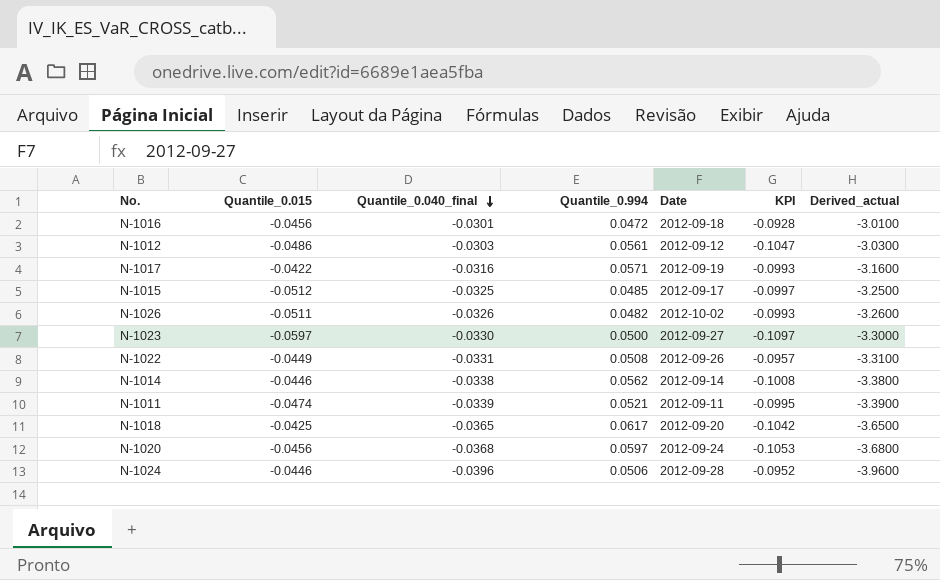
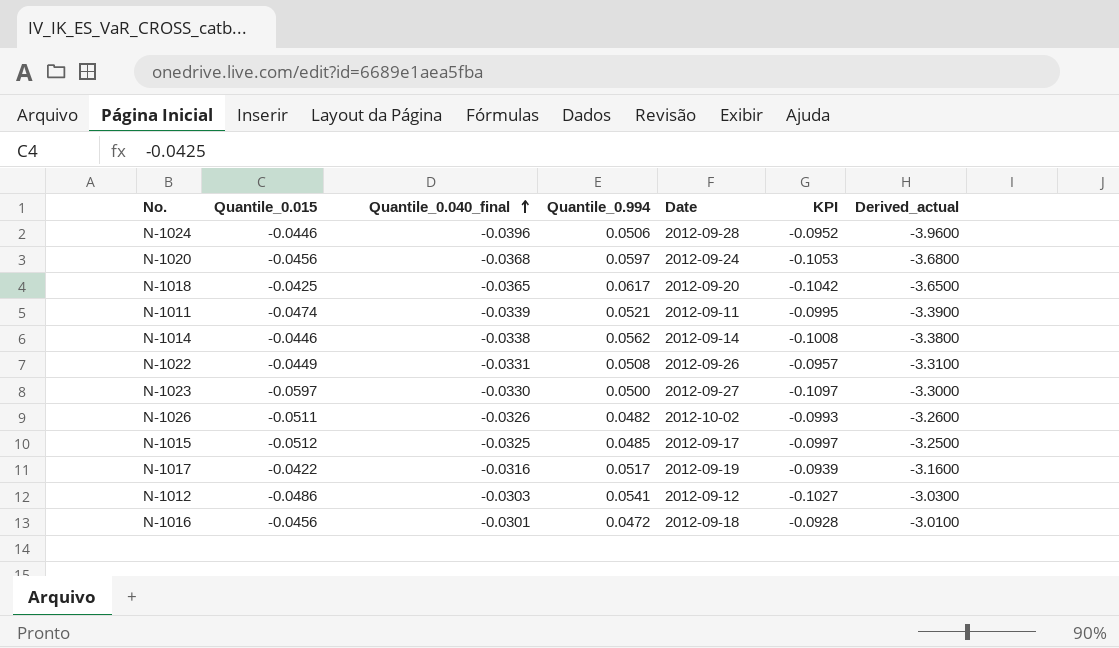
row order: Quantile_0.040_final descending -> Quantile_0.040_final ascending
N-1017 | Quantile_0.994: 0.0571 -> 0.0517
N-1017 | KPI: -0.0993 -> -0.0939
N-1012 | Quantile_0.994: 0.0561 -> 0.0541
N-1012 | KPI: -0.1047 -> -0.1027

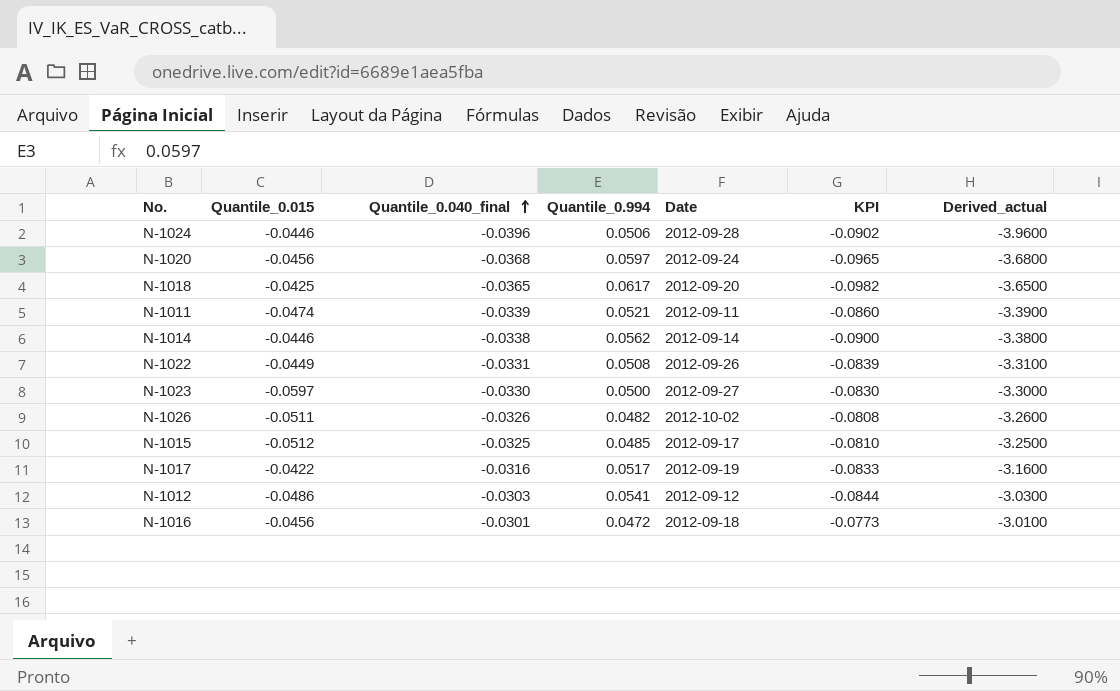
column KPI | formula: [Quantile_0.015] - [Quantile_0.994] -> [Quantile_0.040_final] - [Quantile_0.994]

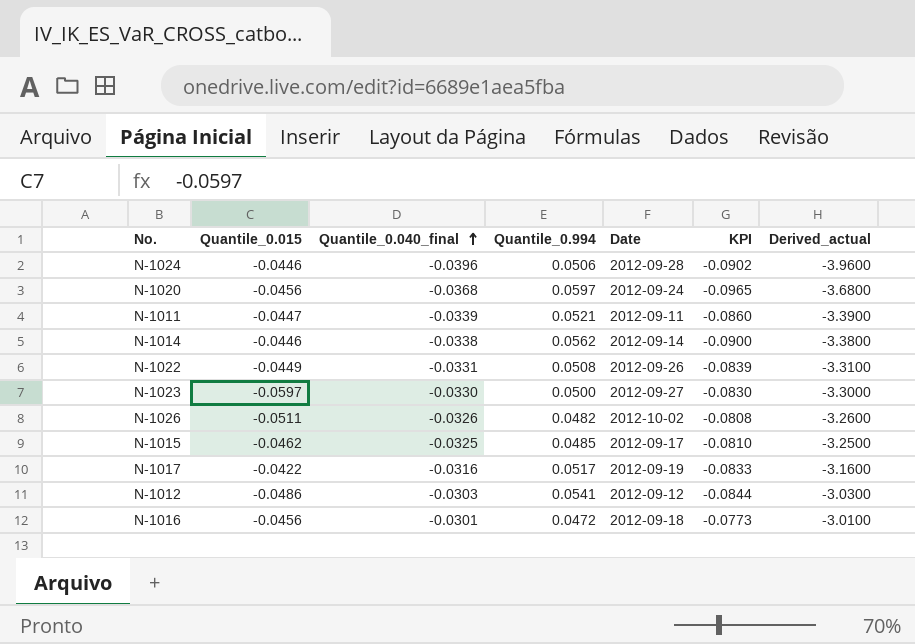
row N-1018: -0.0425 | -0.0365 | 0.0617 | 2012-09-20 | -0.0982 | -3.6500 -> none
N-1011 | Quantile_0.015: -0.0474 -> -0.0447
N-1015 | Quantile_0.015: -0.0512 -> -0.0462

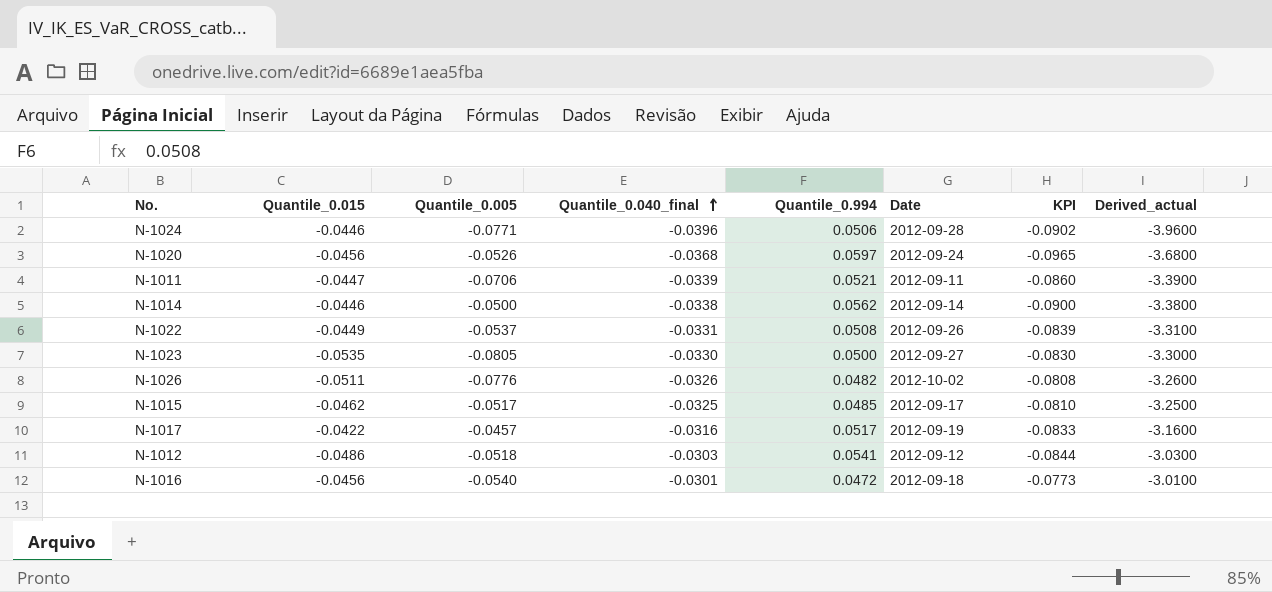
column Quantile_0.005 | position: none -> 3
N-1023 | Quantile_0.015: -0.0597 -> -0.0535

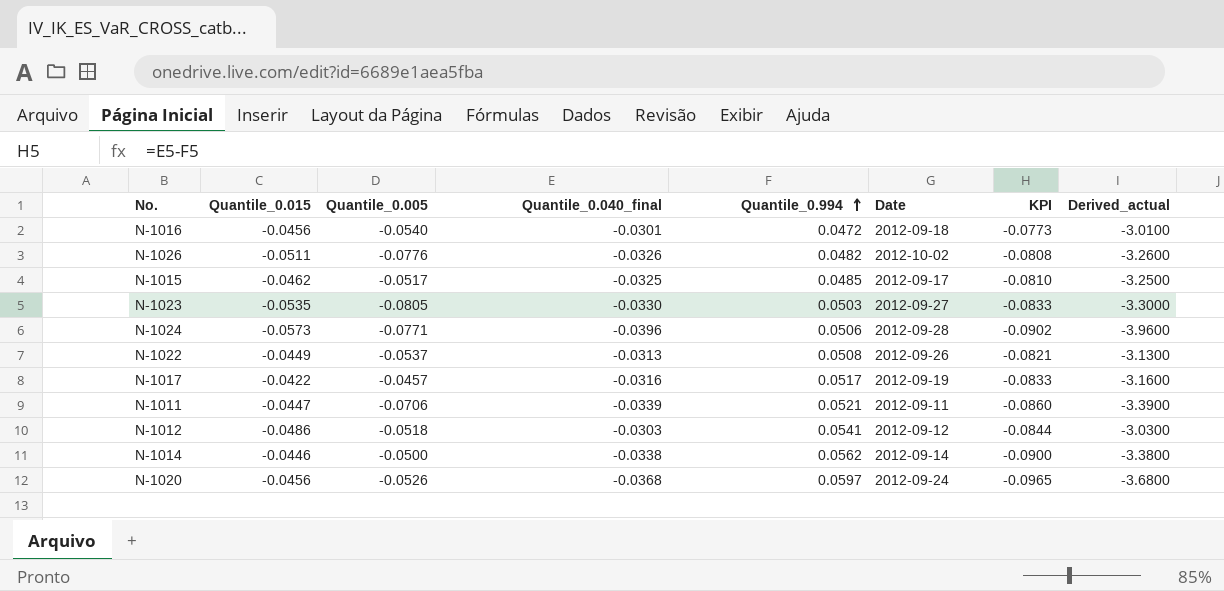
row order: Quantile_0.040_final ascending -> Quantile_0.994 ascending
N-1023 | Quantile_0.994: 0.0500 -> 0.0503
N-1023 | KPI: -0.0830 -> -0.0833
N-1024 | Quantile_0.015: -0.0446 -> -0.0573
N-1022 | Quantile_0.040_final: -0.0331 -> -0.0313
N-1022 | KPI: -0.0839 -> -0.0821
N-1022 | Derived_actual: -3.3100 -> -3.1300

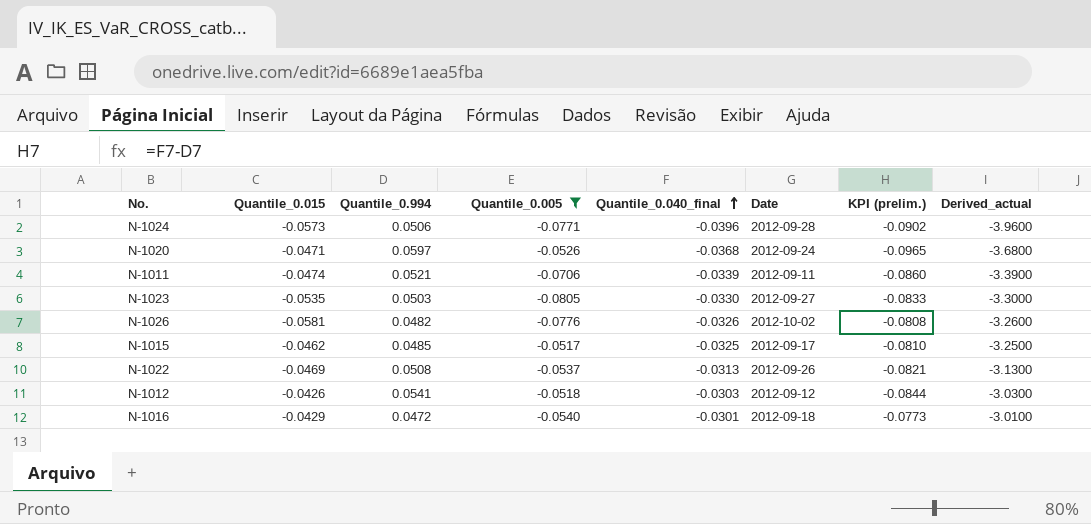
filter: none -> Quantile_0.005 <= -0.0517
row order: Quantile_0.994 ascending -> Quantile_0.040_final ascending
column Quantile_0.994 | position: 5 -> 3
column name: KPI -> KPI (prelim.)
N-1020 | Quantile_0.015: -0.0456 -> -0.0471
N-1011 | Quantile_0.015: -0.0447 -> -0.0474
N-1026 | Quantile_0.015: -0.0511 -> -0.0581
N-1022 | Quantile_0.015: -0.0449 -> -0.0469
N-1012 | Quantile_0.015: -0.0486 -> -0.0426
N-1016 | Quantile_0.015: -0.0456 -> -0.0429

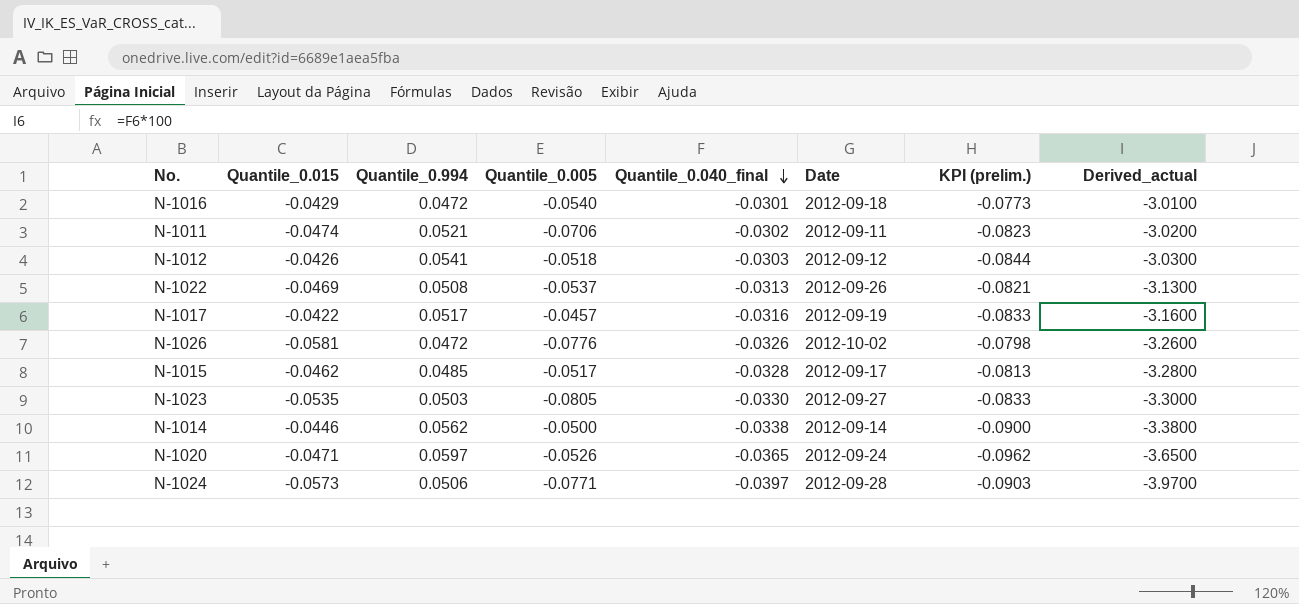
filter: Quantile_0.005 <= -0.0517 -> none
row order: Quantile_0.040_final ascending -> Quantile_0.040_final descending
N-1011 | Quantile_0.040_final: -0.0339 -> -0.0302
N-1011 | KPI (prelim.): -0.0860 -> -0.0823
N-1011 | Derived_actual: -3.3900 -> -3.0200
N-1026 | Quantile_0.994: 0.0482 -> 0.0472
N-1026 | KPI (prelim.): -0.0808 -> -0.0798
N-1015 | Quantile_0.040_final: -0.0325 -> -0.0328
N-1015 | KPI (prelim.): -0.0810 -> -0.0813
N-1015 | Derived_actual: -3.2500 -> -3.2800
N-1020 | Quantile_0.040_final: -0.0368 -> -0.0365
N-1020 | KPI (prelim.): -0.0965 -> -0.0962
N-1020 | Derived_actual: -3.6800 -> -3.6500
N-1024 | Quantile_0.040_final: -0.0396 -> -0.0397
N-1024 | KPI (prelim.): -0.0902 -> -0.0903
N-1024 | Derived_actual: -3.9600 -> -3.9700

